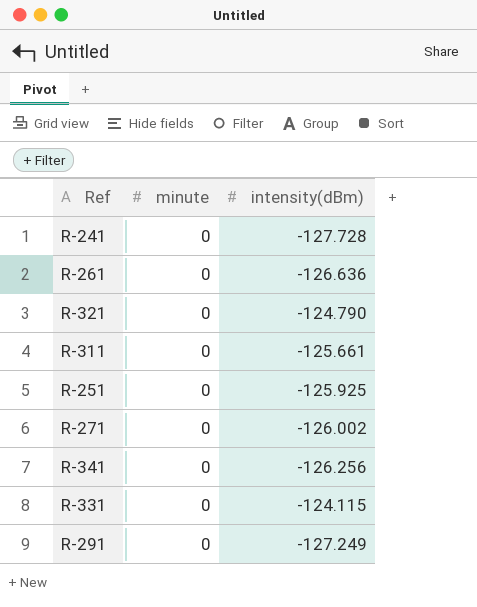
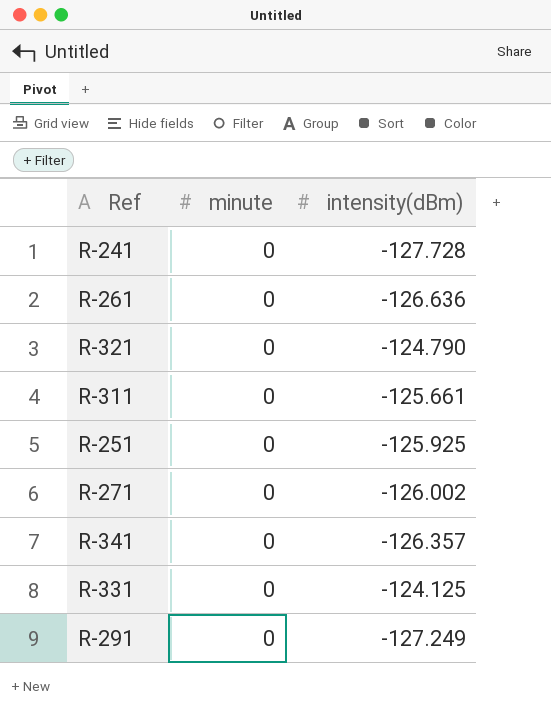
R-341 | intensity(dBm): -126.256 -> -126.357
R-331 | intensity(dBm): -124.115 -> -124.125

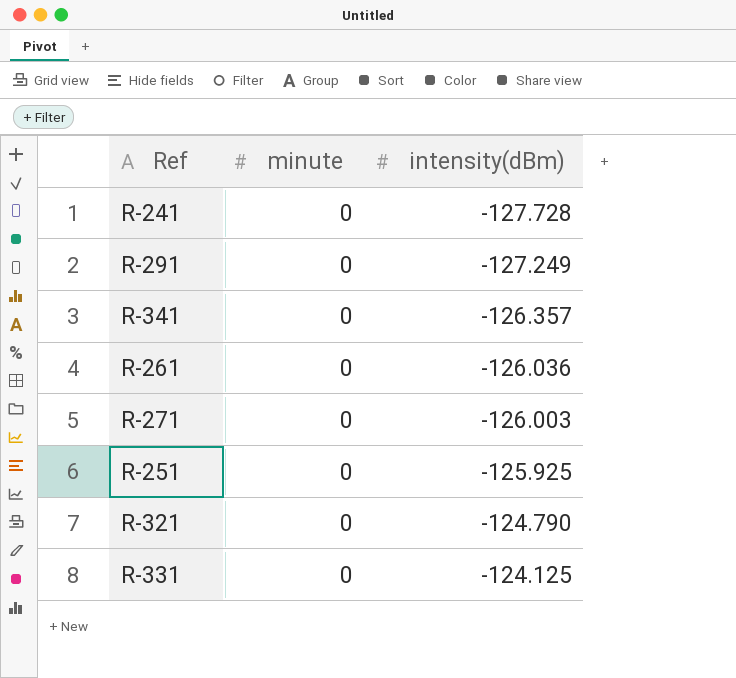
row order: none -> intensity(dBm) ascending
row R-311: 0 | -125.661 -> none
R-261 | intensity(dBm): -126.636 -> -126.036
R-271 | intensity(dBm): -126.002 -> -126.003

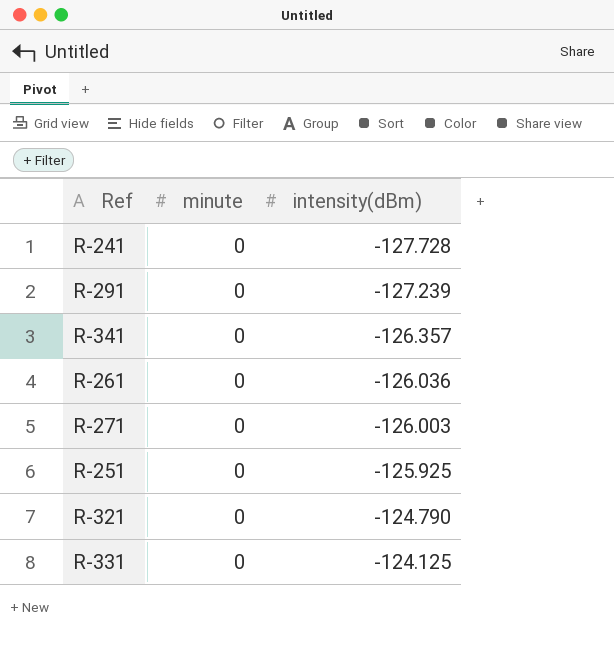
R-291 | intensity(dBm): -127.249 -> -127.239

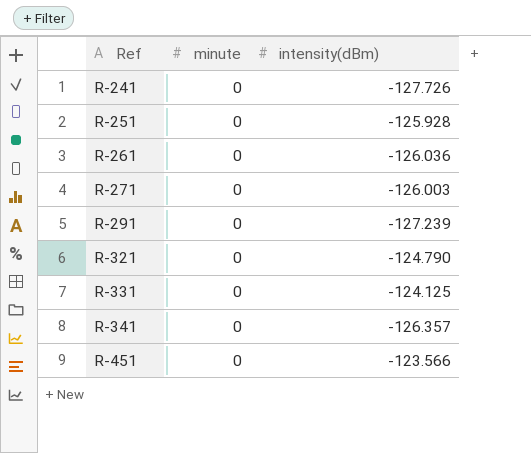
row order: intensity(dBm) ascending -> Ref ascending
R-241 | intensity(dBm): -127.728 -> -127.726
R-251 | intensity(dBm): -125.925 -> -125.928
row R-451: none -> 0 | -123.566

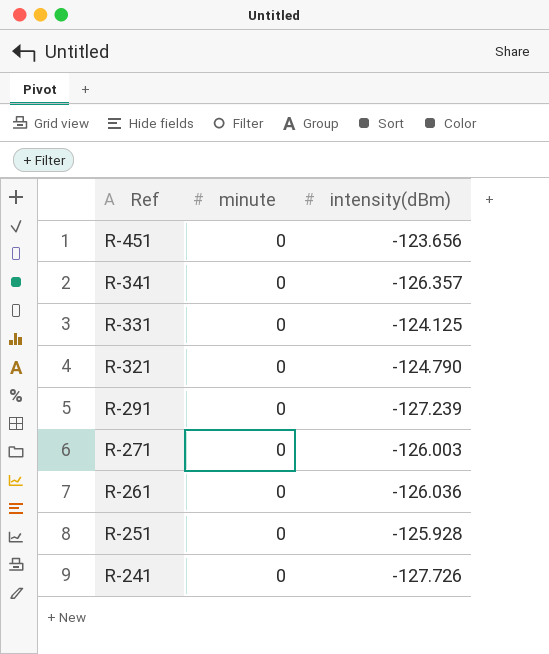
row order: Ref ascending -> Ref descending
R-451 | intensity(dBm): -123.566 -> -123.656

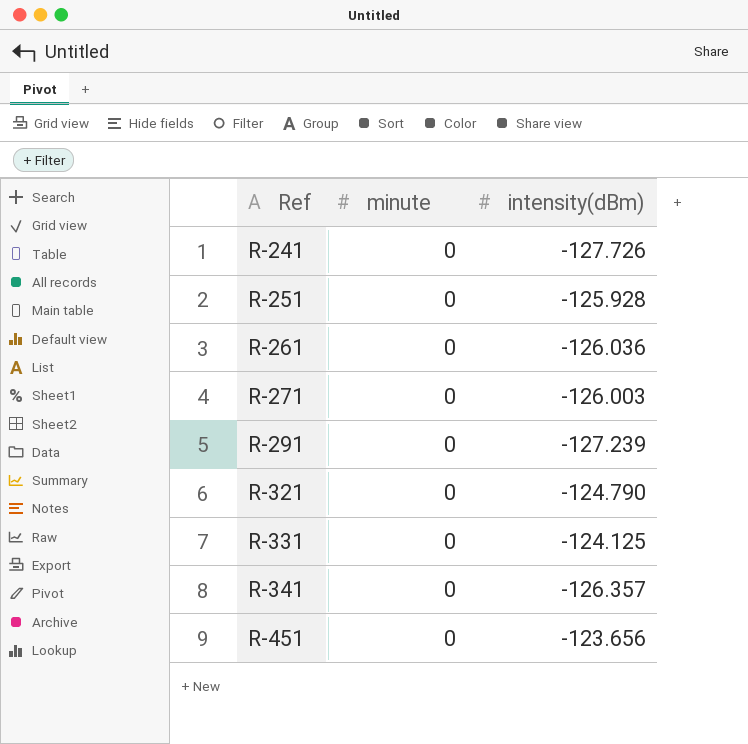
row order: Ref descending -> Ref ascending

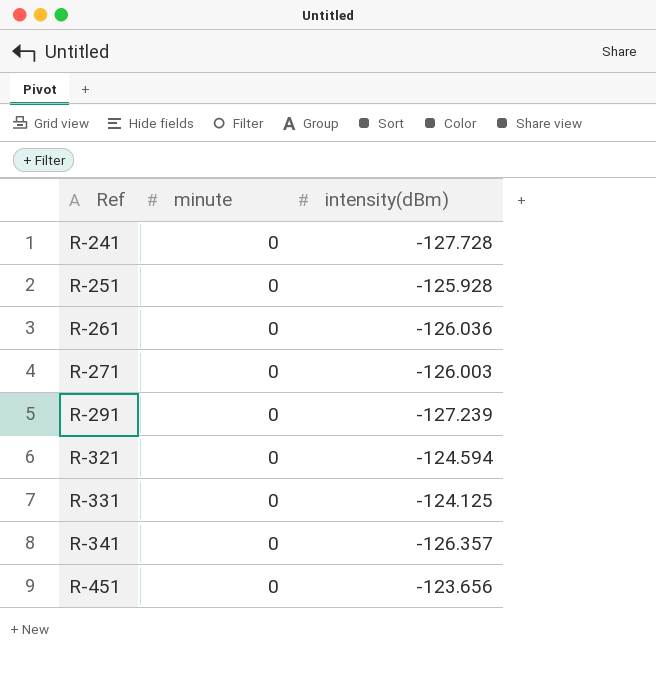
R-241 | intensity(dBm): -127.726 -> -127.728
R-321 | intensity(dBm): -124.790 -> -124.594

